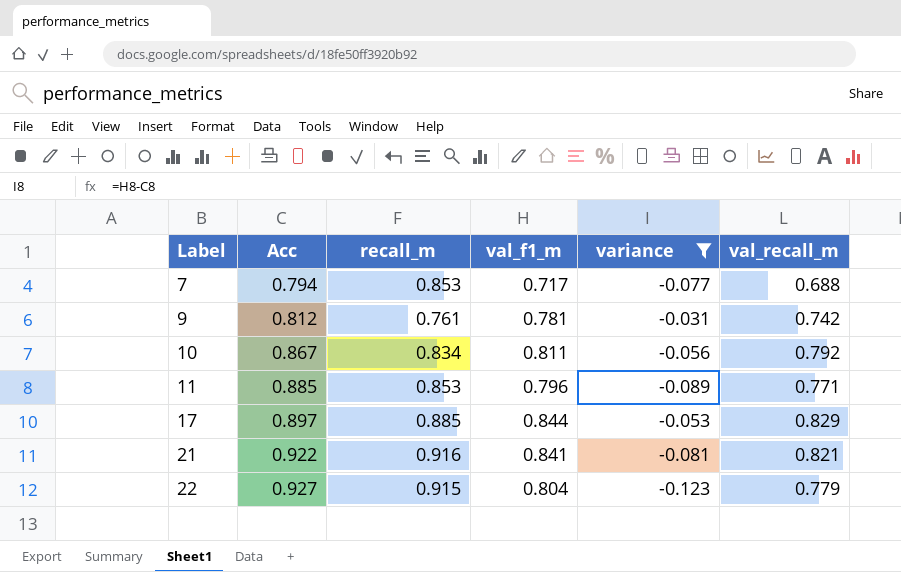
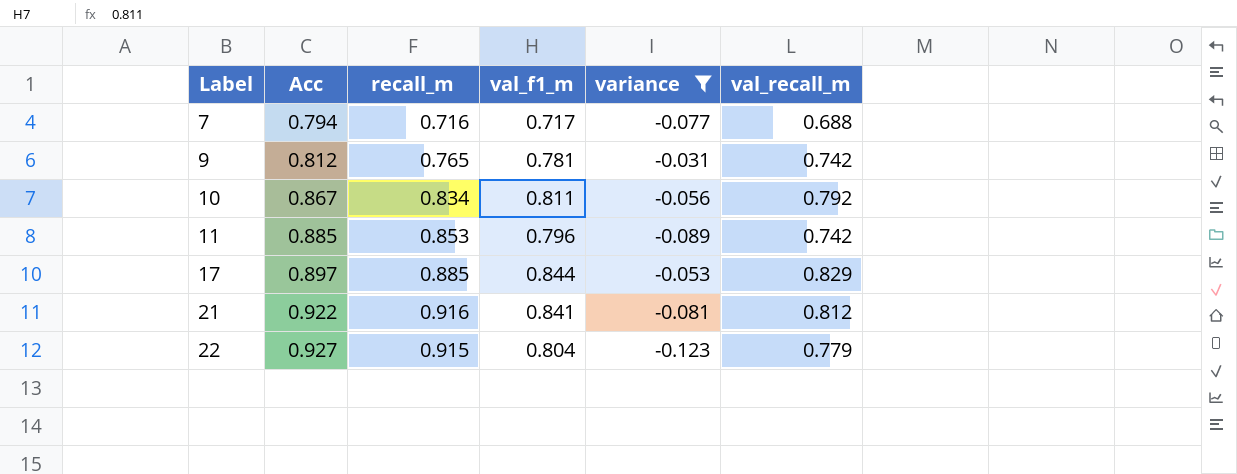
7 | recall_m: 0.853 -> 0.716
9 | recall_m: 0.761 -> 0.765
11 | val_recall_m: 0.771 -> 0.742
21 | val_recall_m: 0.821 -> 0.812

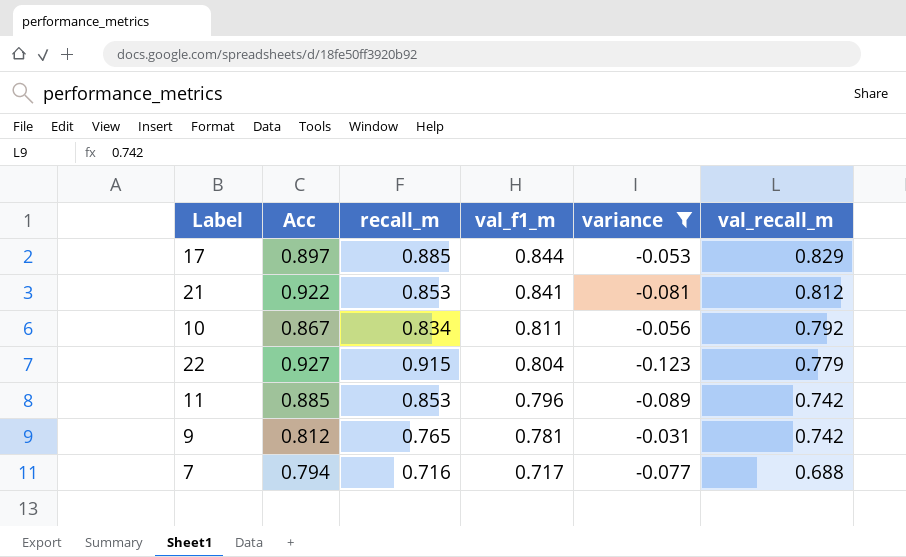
row order: Label ascending -> val_f1_m descending
21 | recall_m: 0.916 -> 0.853

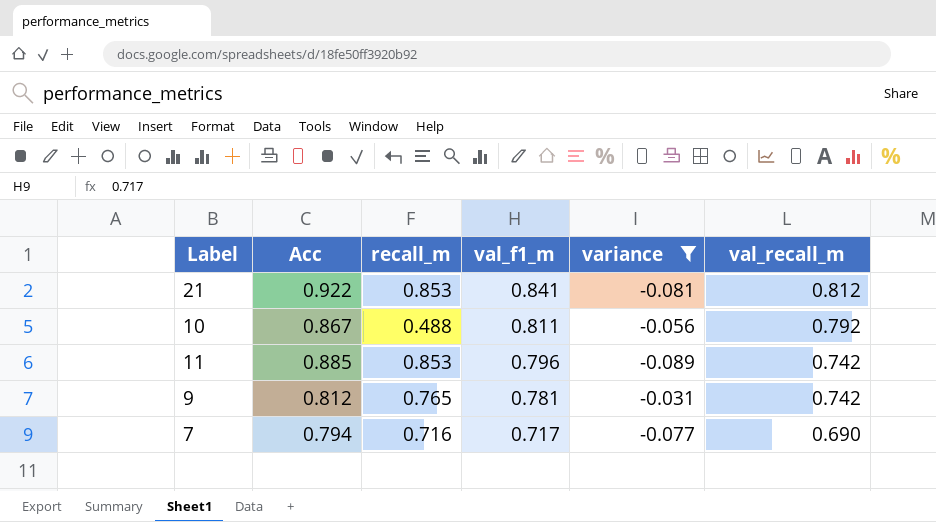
row 17: 0.897 | 0.885 | 0.844 | -0.053 | 0.829 -> none
row 22: 0.927 | 0.915 | 0.804 | -0.123 | 0.779 -> none
10 | recall_m: 0.834 -> 0.488
7 | val_recall_m: 0.688 -> 0.690

